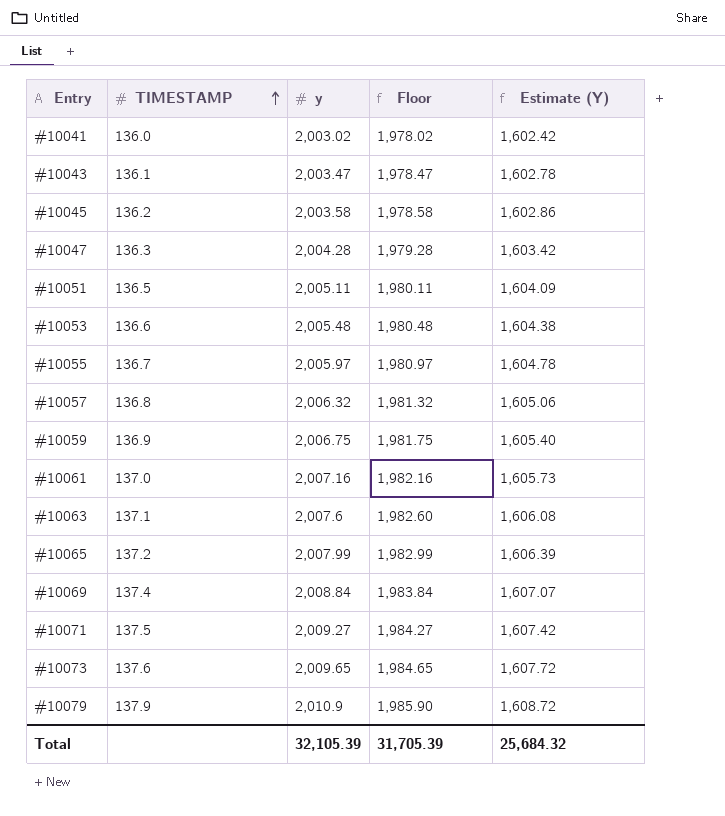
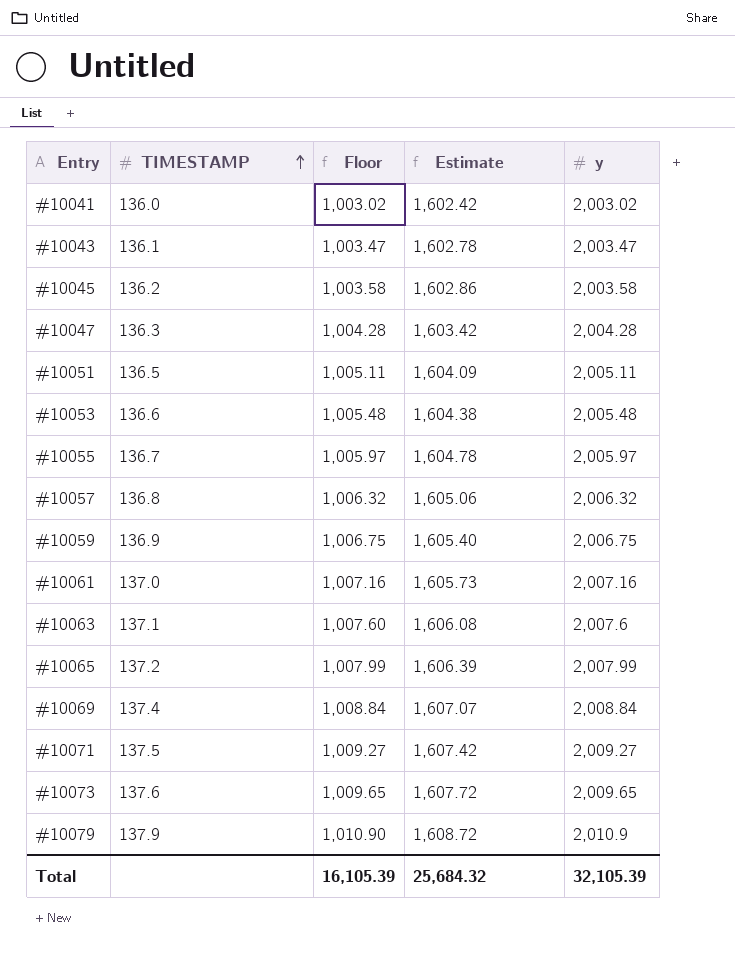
column Floor | formula: [y] - 25 -> [y] - 1000
column name: Estimate (Y) -> Estimate
column y | position: 3 -> 5
Total | Floor: 31,705.39 -> 16,105.39

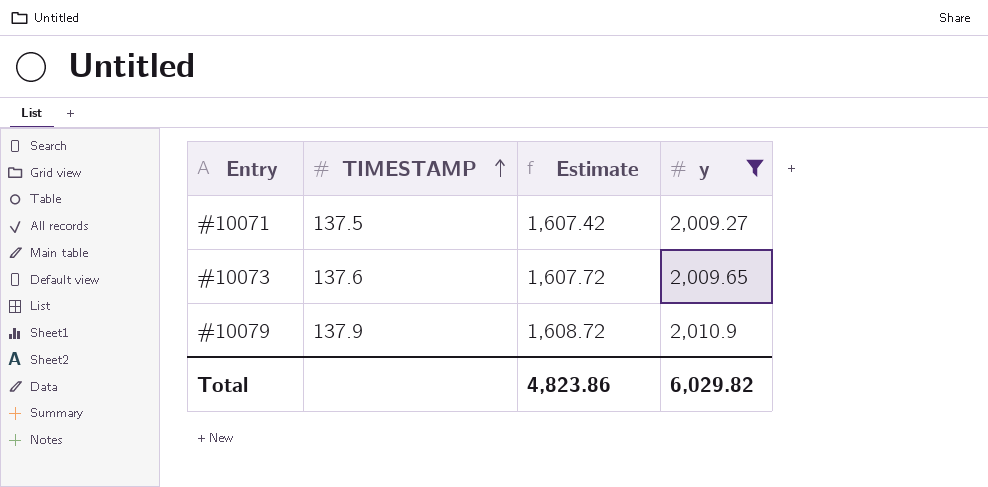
filter: none -> y >= 2,009.27
column Floor | formula: [y] - 1000 -> none
Total | Estimate: 25,684.32 -> 4,823.86
Total | y: 32,105.39 -> 6,029.82

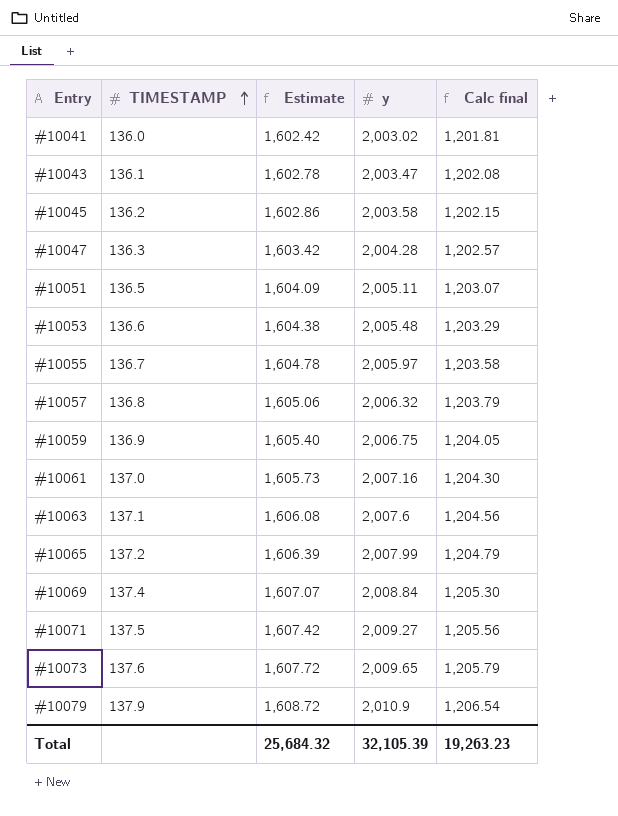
filter: y >= 2,009.27 -> none
column Calc final | formula: none -> [y] * 0.6
Total | Estimate: 4,823.86 -> 25,684.32
Total | y: 6,029.82 -> 32,105.39

